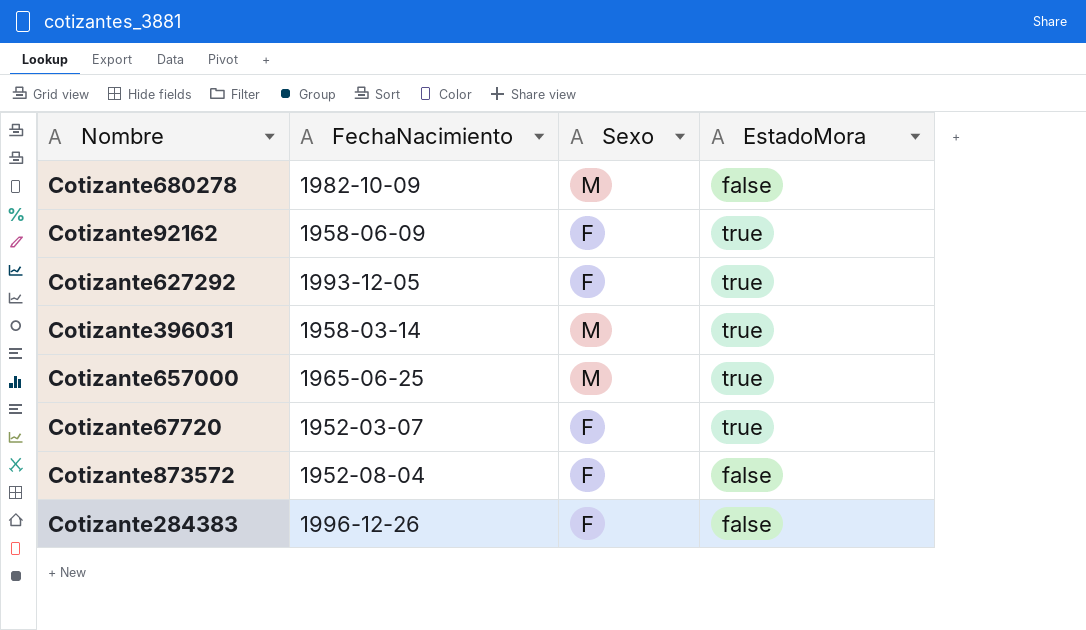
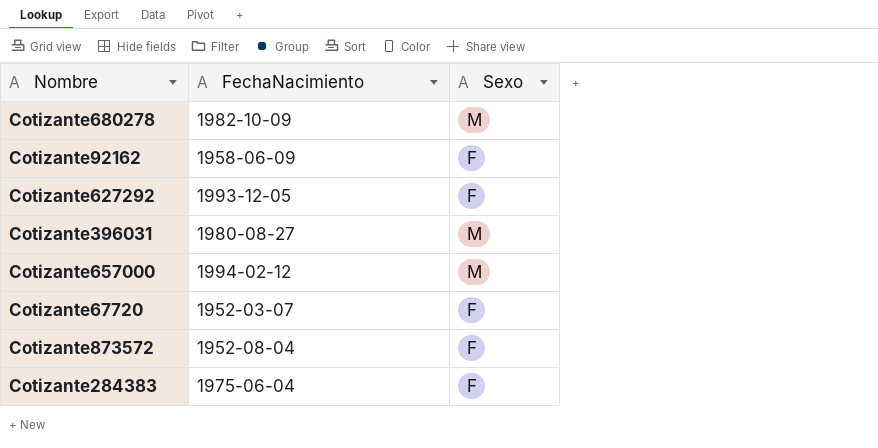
column EstadoMora | position: 4 -> none
Cotizante396031 | FechaNacimiento: 1958-03-14 -> 1980-08-27
Cotizante657000 | FechaNacimiento: 1965-06-25 -> 1994-02-12
Cotizante284383 | FechaNacimiento: 1996-12-26 -> 1975-06-04

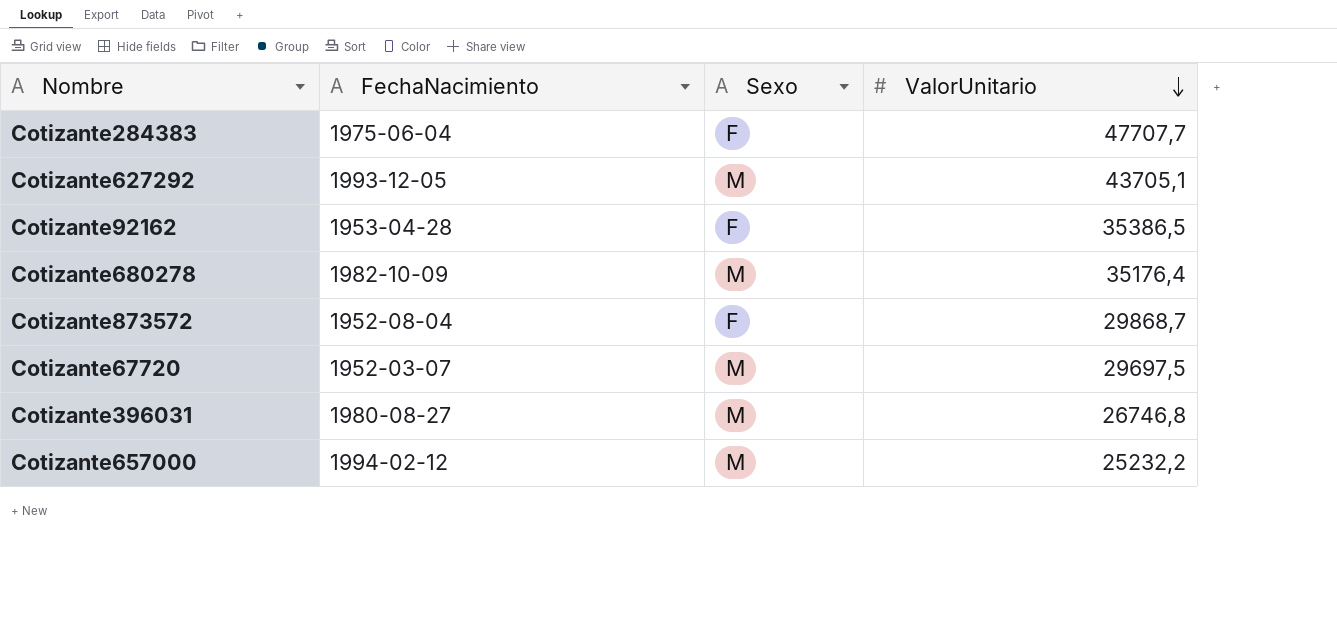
row order: none -> ValorUnitario descending
column ValorUnitario | position: none -> 4
Cotizante627292 | Sexo: F -> M
Cotizante92162 | FechaNacimiento: 1958-06-09 -> 1953-04-28
Cotizante67720 | Sexo: F -> M

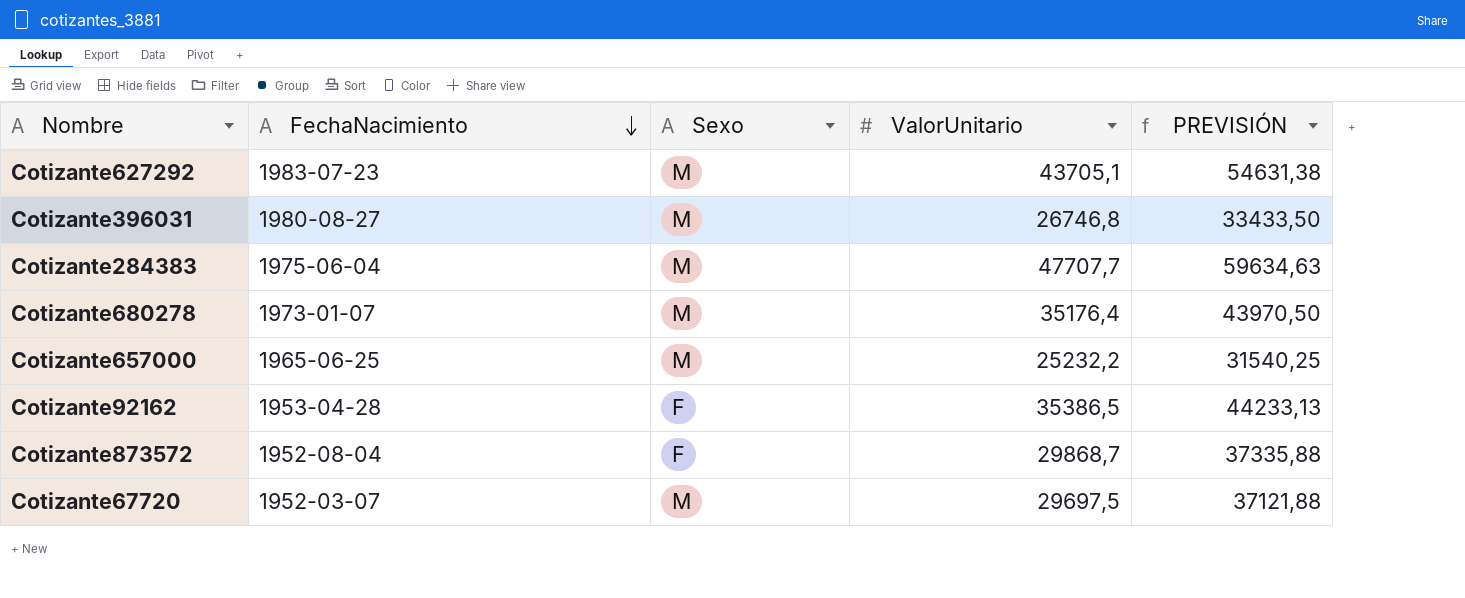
row order: ValorUnitario descending -> FechaNacimiento descending
column PREVISIÓN | formula: none -> [ValorUnitario] * 1,25
Cotizante627292 | FechaNacimiento: 1993-12-05 -> 1983-07-23
Cotizante284383 | Sexo: F -> M
Cotizante680278 | FechaNacimiento: 1982-10-09 -> 1973-01-07
Cotizante657000 | FechaNacimiento: 1994-02-12 -> 1965-06-25

